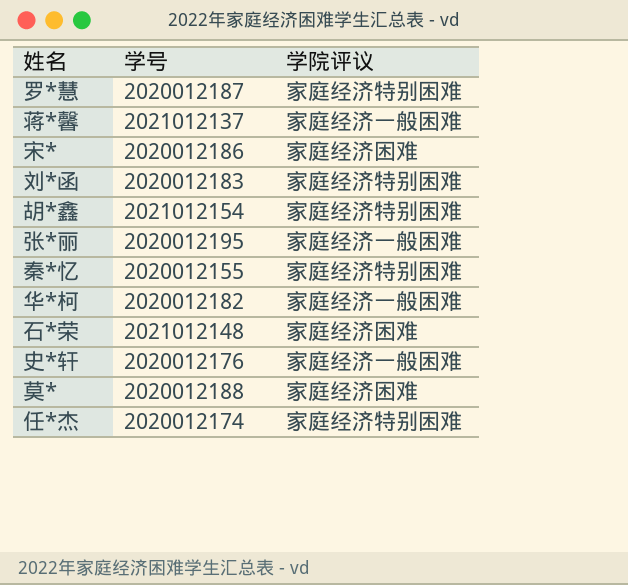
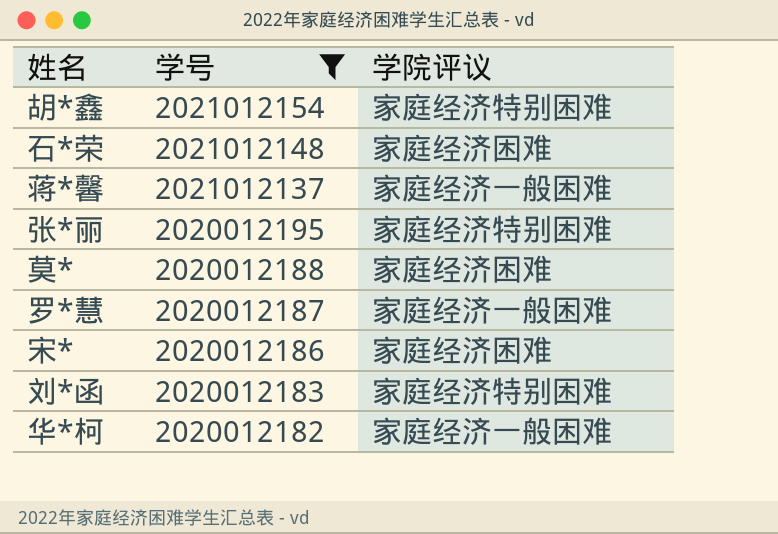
filter: none -> 学号 >= 2020012182
row order: none -> 学号 descending
张*丽 | 学院评议: 家庭经济一般困难 -> 家庭经济特别困难
罗*慧 | 学院评议: 家庭经济特别困难 -> 家庭经济一般困难

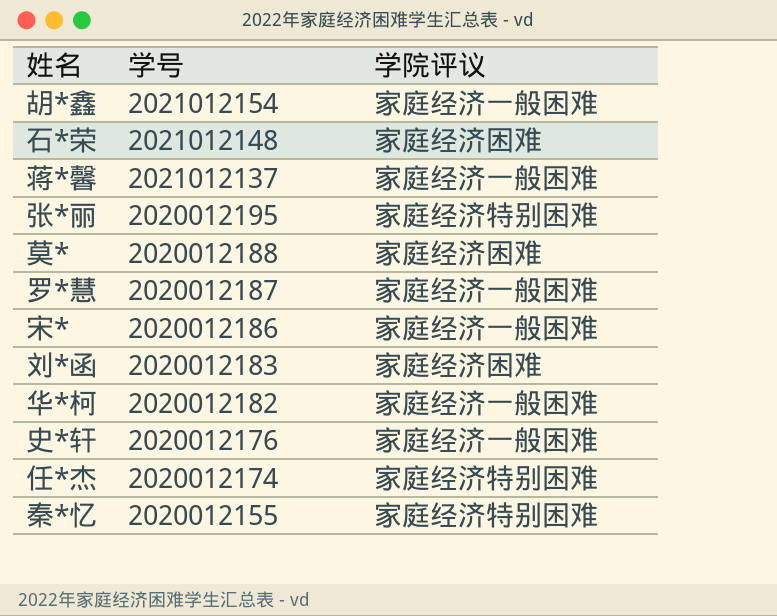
filter: 学号 >= 2020012182 -> none
胡*鑫 | 学院评议: 家庭经济特别困难 -> 家庭经济一般困难
宋* | 学院评议: 家庭经济困难 -> 家庭经济一般困难
刘*函 | 学院评议: 家庭经济特别困难 -> 家庭经济困难

